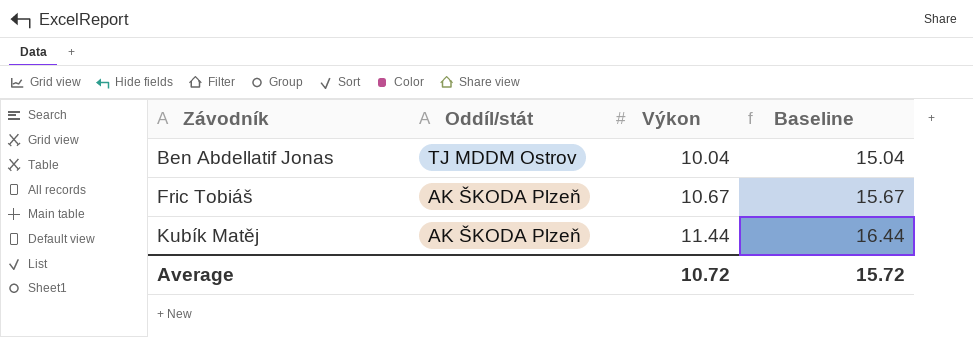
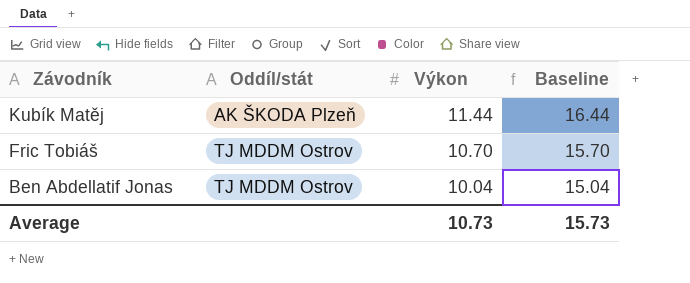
row order: Závodník ascending -> Závodník descending
Fric Tobiáš | Oddíl/stát: AK ŠKODA Plzeň -> TJ MDDM Ostrov
Fric Tobiáš | Výkon: 10.67 -> 10.70
Fric Tobiáš | Baseline: 15.67 -> 15.70
Average | Výkon: 10.72 -> 10.73
Average | Baseline: 15.72 -> 15.73

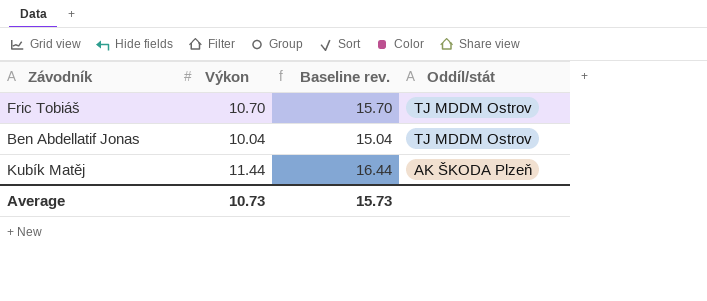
row order: Závodník descending -> Oddíl/stát descending
column name: Baseline -> Baseline rev.
column Oddíl/stát | position: 2 -> 4

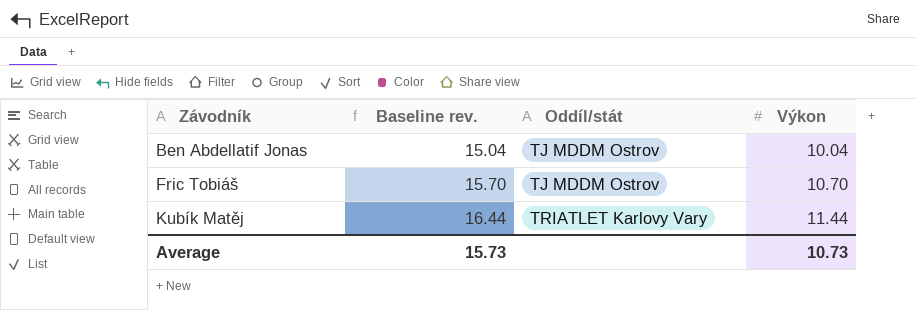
row order: Oddíl/stát descending -> Závodník ascending
column Výkon | position: 2 -> 4
Kubík Matěj | Oddíl/stát: AK ŠKODA Plzeň -> TRIATLET Karlovy Vary

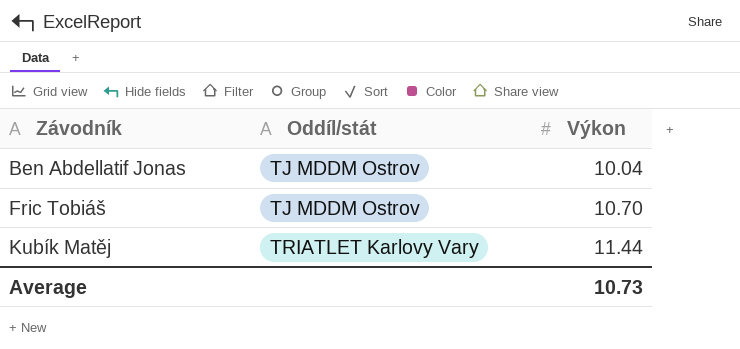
column Baseline rev. | formula: [Výkon] + 5 -> none

